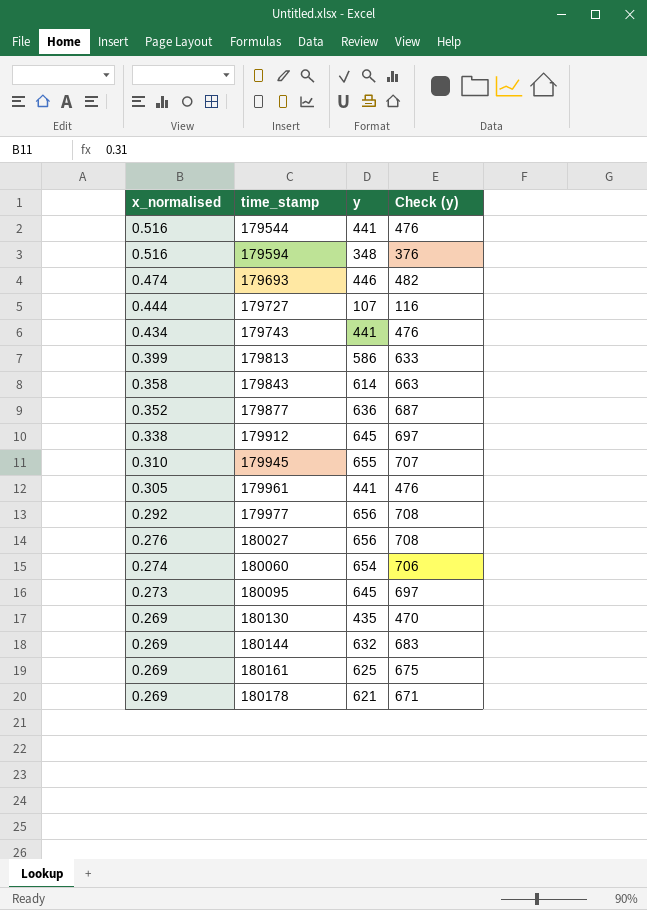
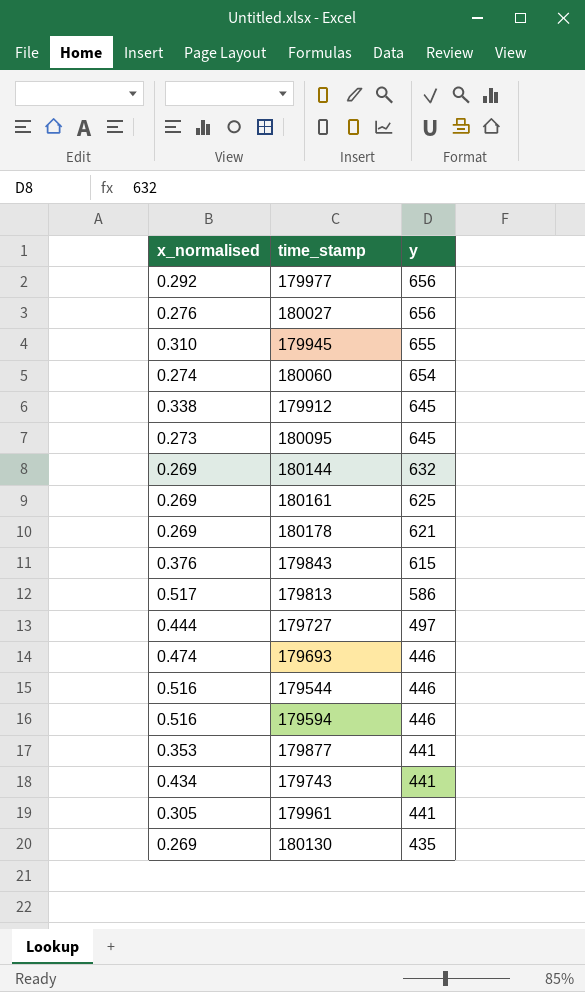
row order: x_normalised descending -> y descending
column Check (y) | formula: [y] * 1.08 -> none
179843 | x_normalised: 0.358 -> 0.376
179843 | y: 614 -> 615
179813 | x_normalised: 0.399 -> 0.517
179727 | y: 107 -> 497
179544 | y: 441 -> 446
179594 | y: 348 -> 446
179877 | x_normalised: 0.352 -> 0.353
179877 | y: 636 -> 441

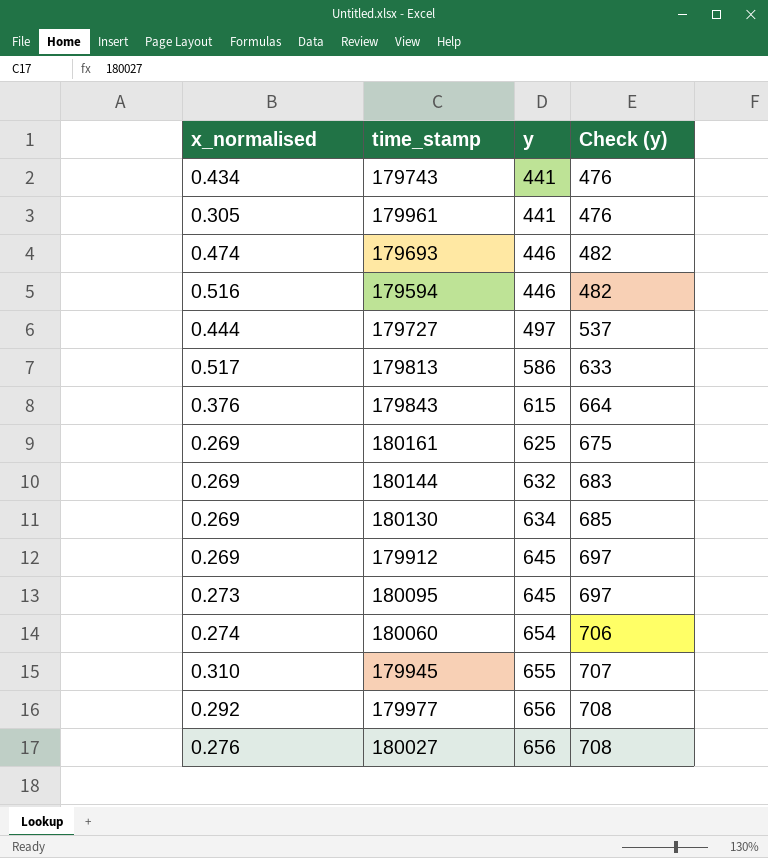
row order: y descending -> y ascending
column Check (y) | formula: none -> [y] * 1.08
row 180178: 0.269 | 621 -> none
row 179544: 0.516 | 446 -> none
row 179877: 0.353 | 441 -> none
180130 | y: 435 -> 634
179912 | x_normalised: 0.338 -> 0.269

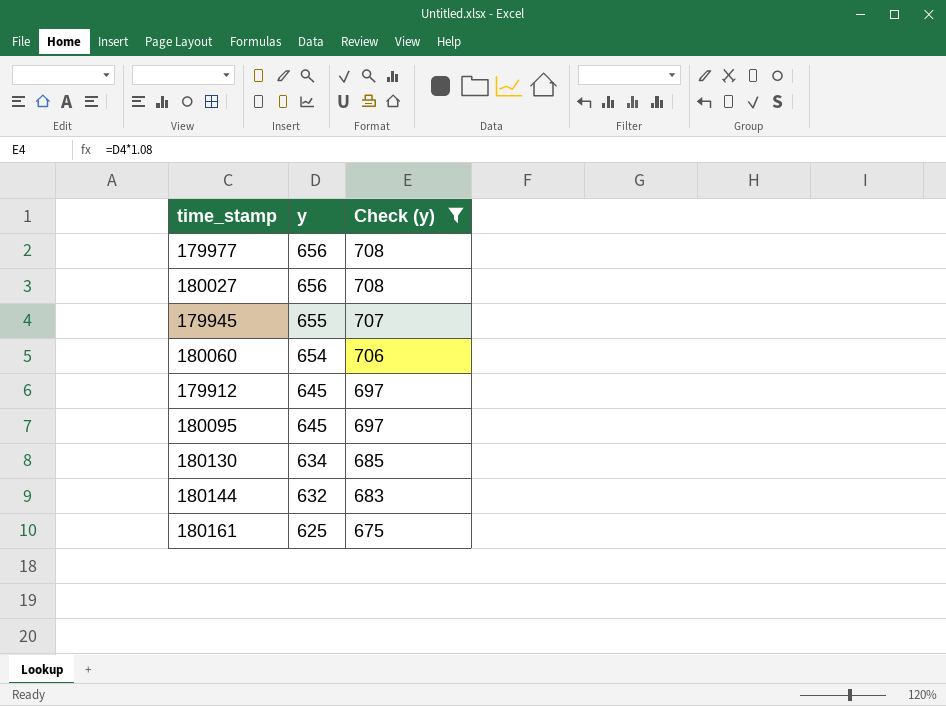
filter: none -> Check (y) >= 675
row order: y ascending -> y descending
column x_normalised | position: 1 -> none

